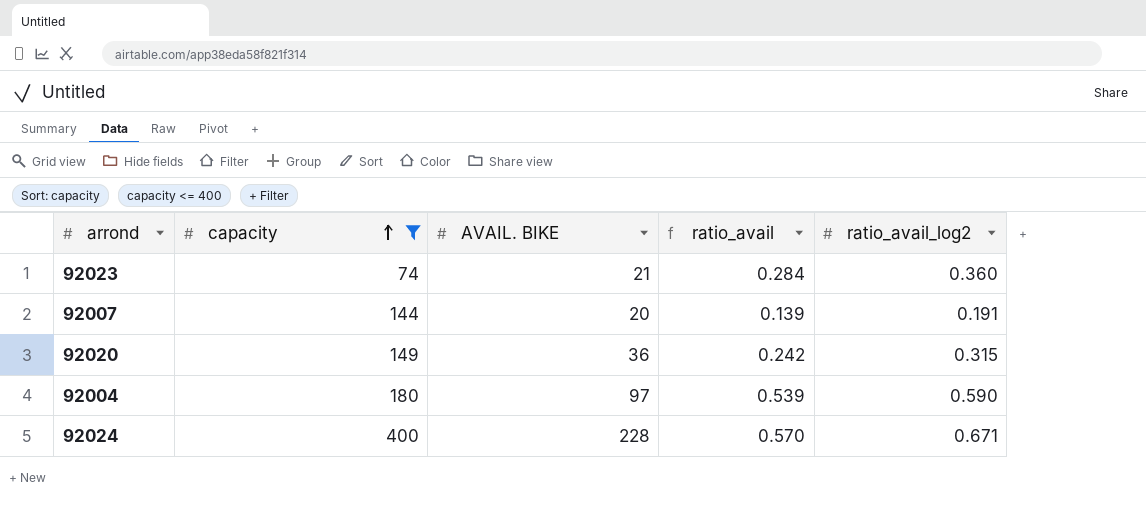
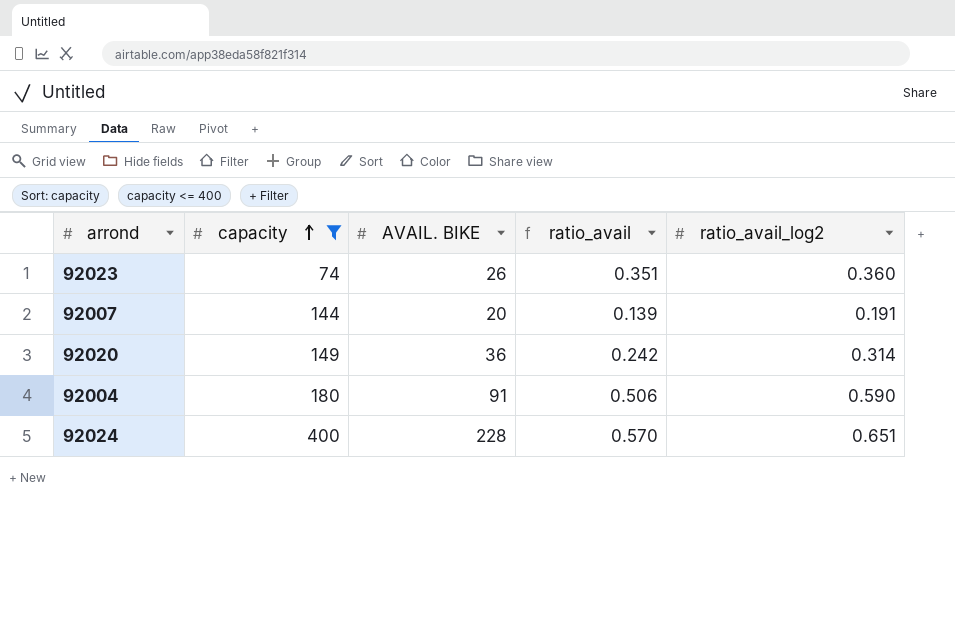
92023 | AVAIL. BIKE: 21 -> 26
92023 | ratio_avail: 0.284 -> 0.351
92020 | ratio_avail_log2: 0.315 -> 0.314
92004 | AVAIL. BIKE: 97 -> 91
92004 | ratio_avail: 0.539 -> 0.506
92024 | ratio_avail_log2: 0.671 -> 0.651

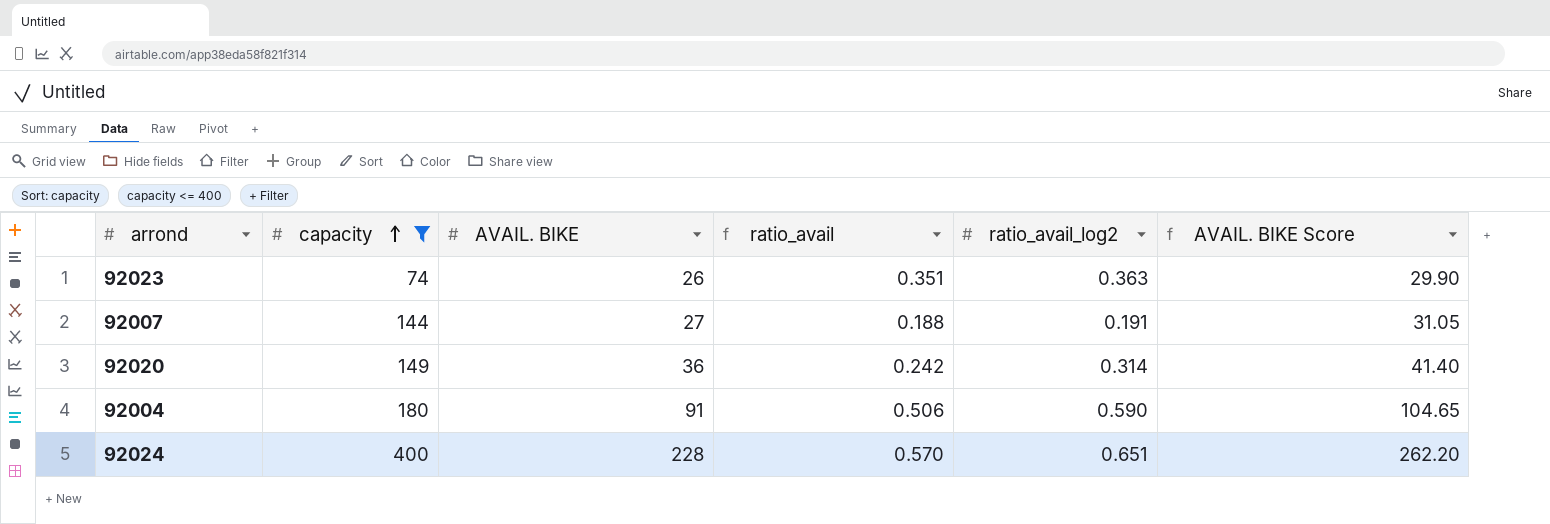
column AVAIL. BIKE Score | formula: none -> [AVAIL. BIKE] * 1.15
92023 | ratio_avail_log2: 0.360 -> 0.363
92007 | AVAIL. BIKE: 20 -> 27
92007 | ratio_avail: 0.139 -> 0.188

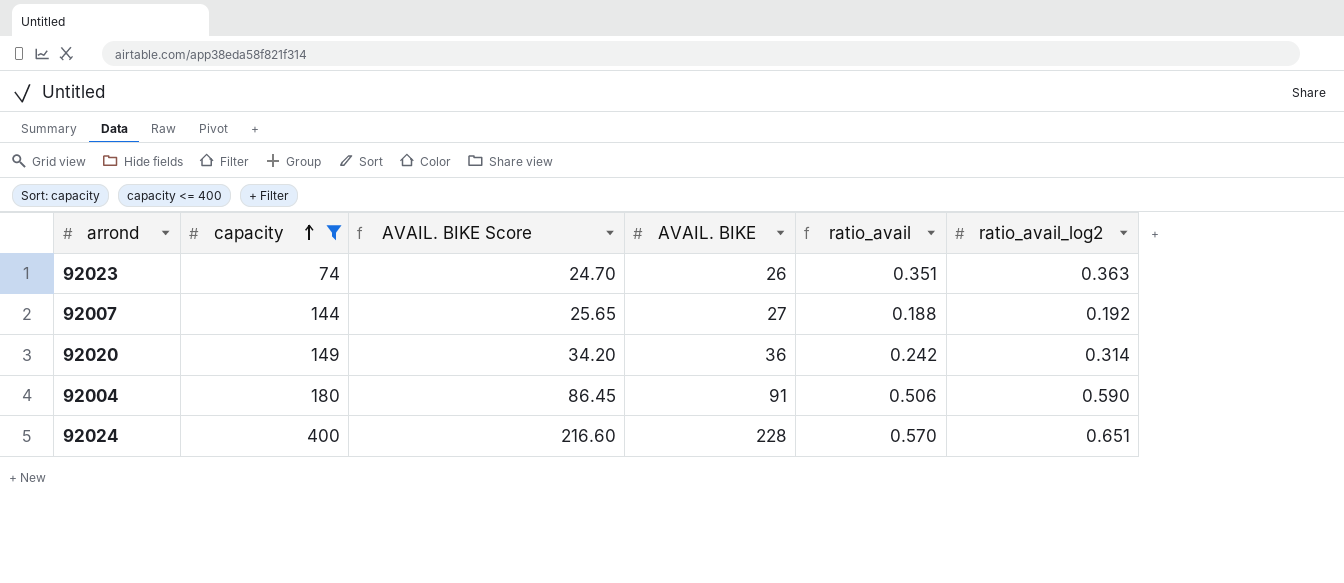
column AVAIL. BIKE Score | formula: [AVAIL. BIKE] * 1.15 -> [AVAIL. BIKE] * 0.95
column AVAIL. BIKE Score | position: 6 -> 3
92007 | ratio_avail_log2: 0.191 -> 0.192

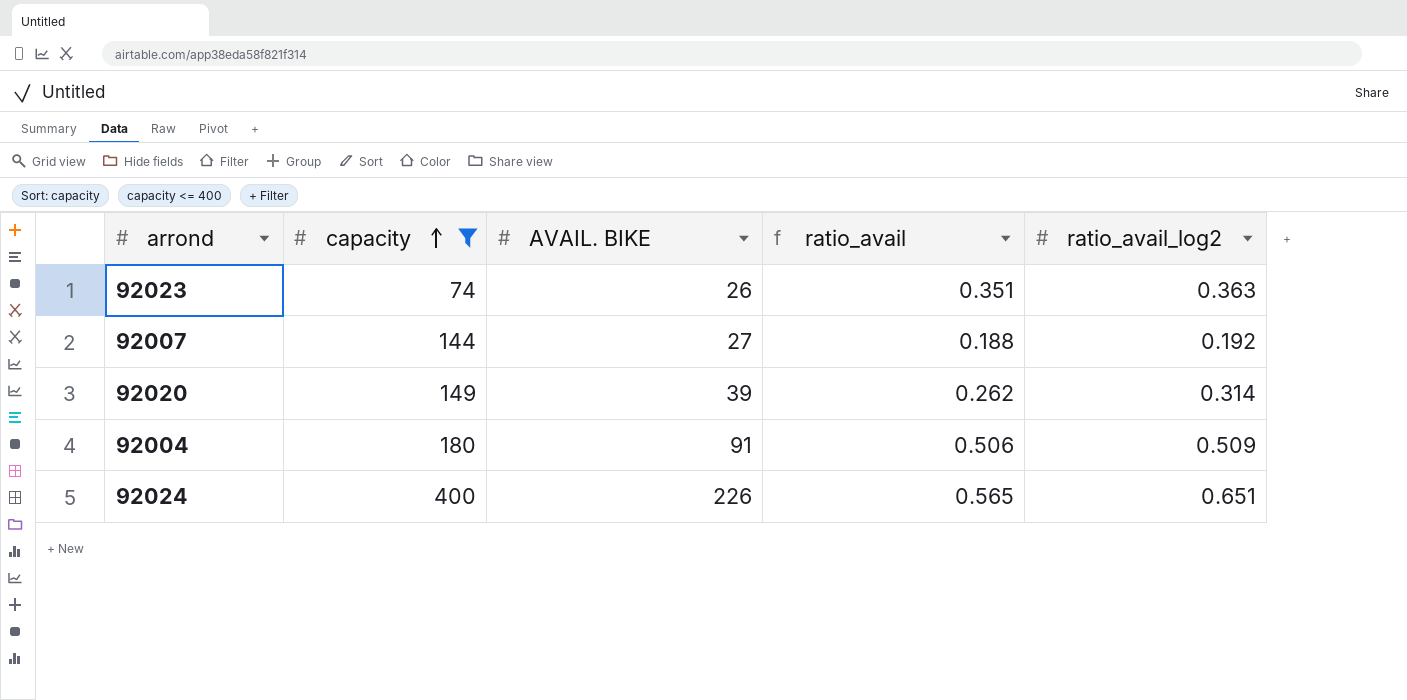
column AVAIL. BIKE Score | formula: [AVAIL. BIKE] * 0.95 -> none
92020 | AVAIL. BIKE: 36 -> 39
92020 | ratio_avail: 0.242 -> 0.262
92004 | ratio_avail_log2: 0.590 -> 0.509
92024 | AVAIL. BIKE: 228 -> 226
92024 | ratio_avail: 0.570 -> 0.565

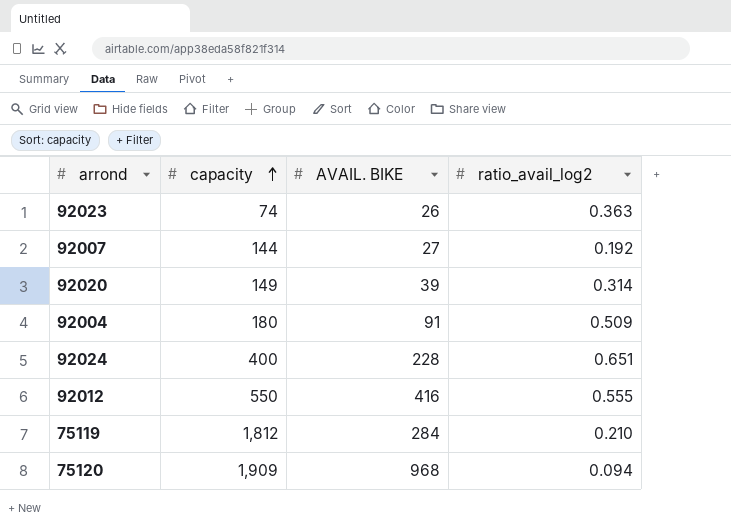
filter: capacity <= 400 -> none
column ratio_avail | formula: [AVAIL. BIKE] / [capacity] -> none
92024 | AVAIL. BIKE: 226 -> 228

